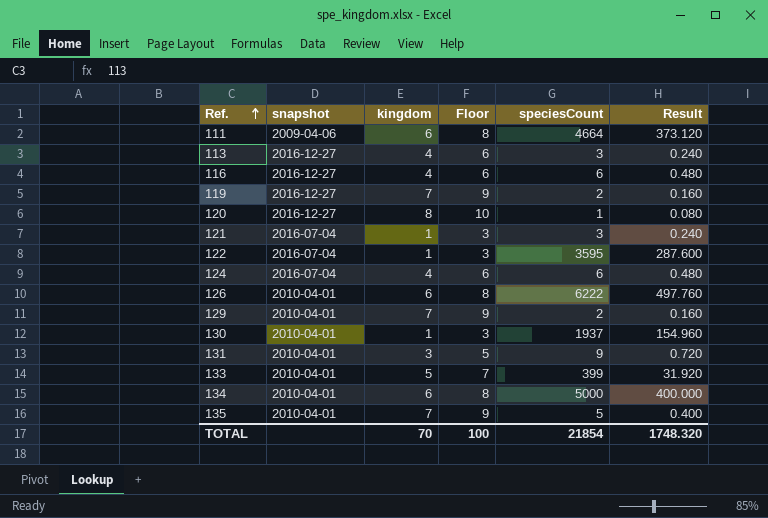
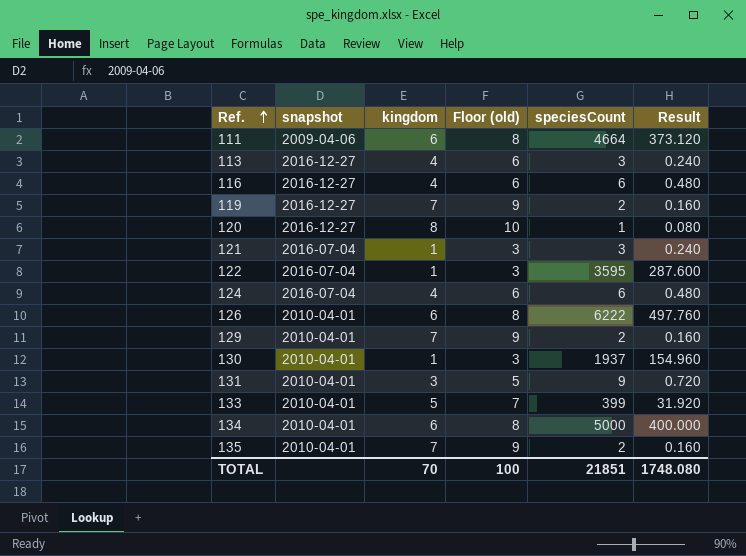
column name: Floor -> Floor (old)
135 | speciesCount: 5 -> 2
135 | Result: 0.400 -> 0.160
TOTAL | speciesCount: 21854 -> 21851
TOTAL | Result: 1748.320 -> 1748.080

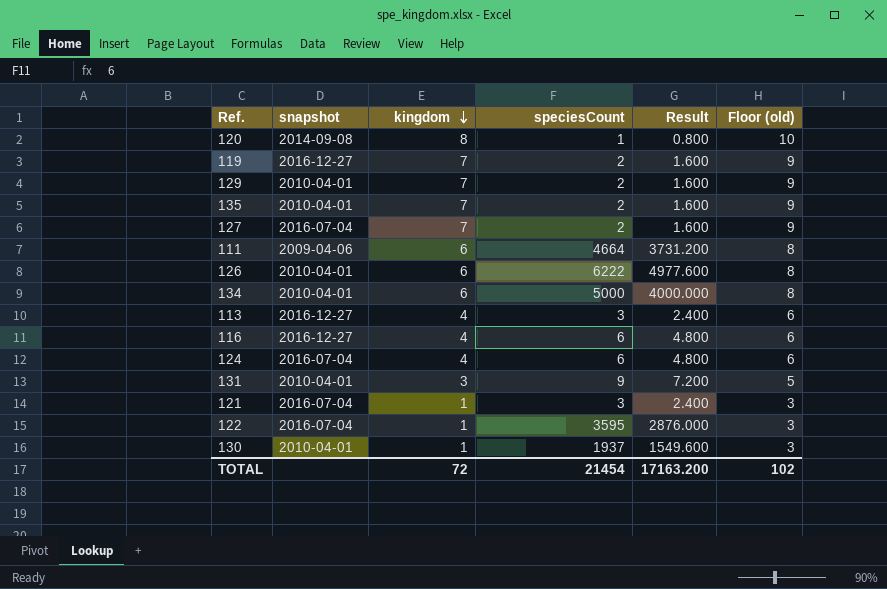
row order: Ref. ascending -> kingdom descending
column Result | formula: [speciesCount] * 0.08 -> [speciesCount] * 0.8
column Floor (old) | position: 4 -> 6
row 133: 2010-04-01 | 5 | 7 | 399 | 31.920 -> none
120 | snapshot: 2016-12-27 -> 2014-09-08
row 127: none -> 2016-07-04 | 7 | 2 | 1.600 | 9
TOTAL | kingdom: 70 -> 72
TOTAL | speciesCount: 21851 -> 21454
TOTAL | Result: 1748.080 -> 17163.200
TOTAL | Floor (old): 100 -> 102

